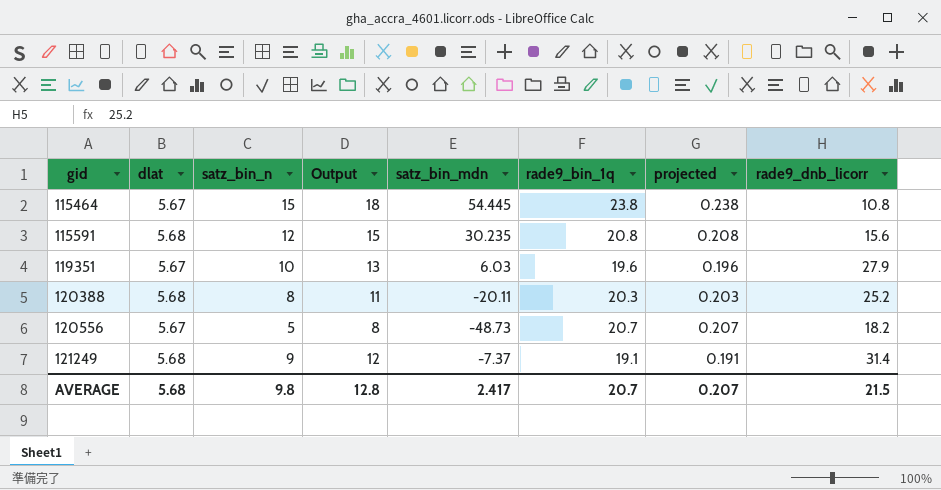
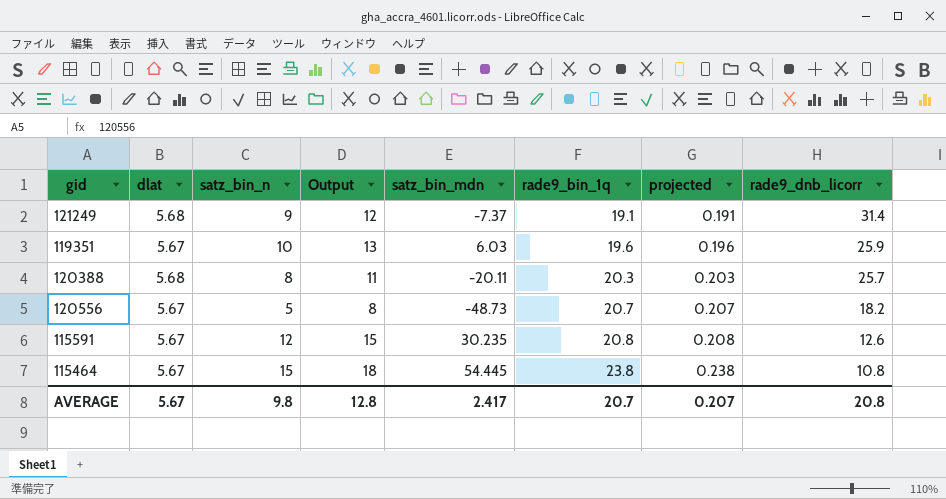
row order: gid ascending -> rade9_bin_1q ascending
119351 | rade9_dnb_licorr: 27.9 -> 25.9
120388 | rade9_dnb_licorr: 25.2 -> 25.7
115591 | dlat: 5.68 -> 5.67
115591 | rade9_dnb_licorr: 15.6 -> 12.6
AVERAGE | dlat: 5.68 -> 5.67
AVERAGE | rade9_dnb_licorr: 21.5 -> 20.8

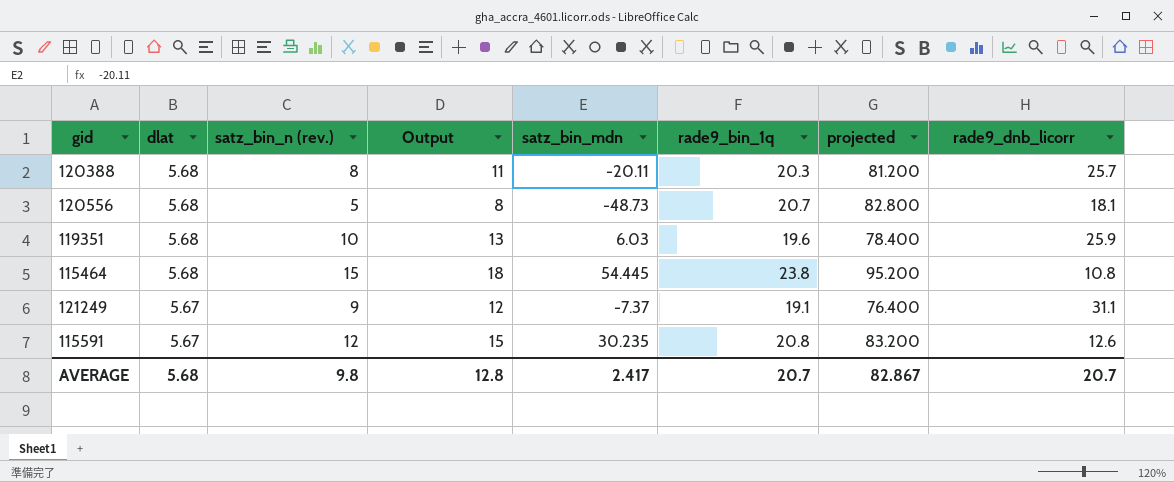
row order: rade9_bin_1q ascending -> dlat descending
column name: satz_bin_n -> satz_bin_n (rev.)
column projected | formula: [rade9_bin_1q] * 0.01 -> [rade9_bin_1q] * 4
120556 | dlat: 5.67 -> 5.68
120556 | rade9_dnb_licorr: 18.2 -> 18.1
119351 | dlat: 5.67 -> 5.68
115464 | dlat: 5.67 -> 5.68
121249 | dlat: 5.68 -> 5.67
121249 | rade9_dnb_licorr: 31.4 -> 31.1
AVERAGE | dlat: 5.67 -> 5.68
AVERAGE | projected: 0.207 -> 82.867
AVERAGE | rade9_dnb_licorr: 20.8 -> 20.7

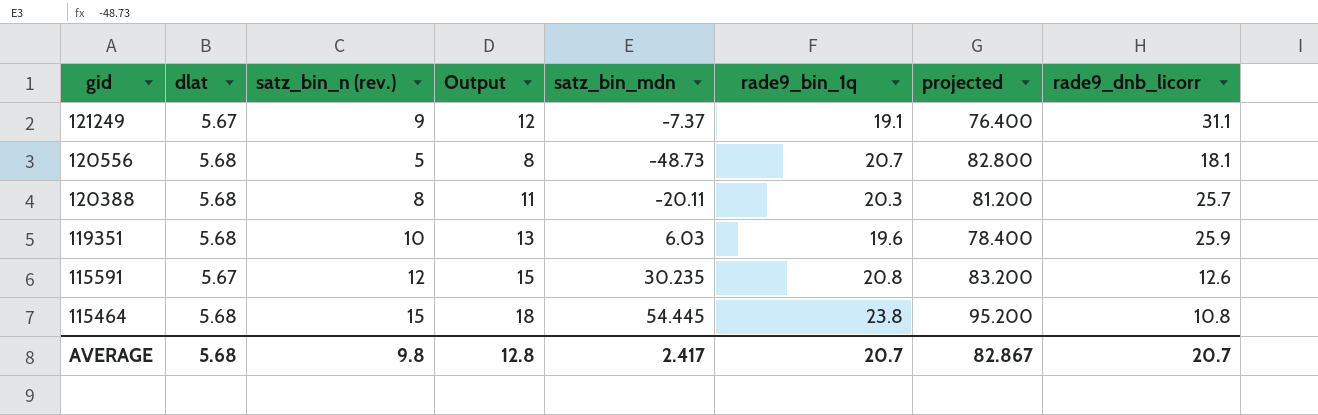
row order: dlat descending -> gid descending

